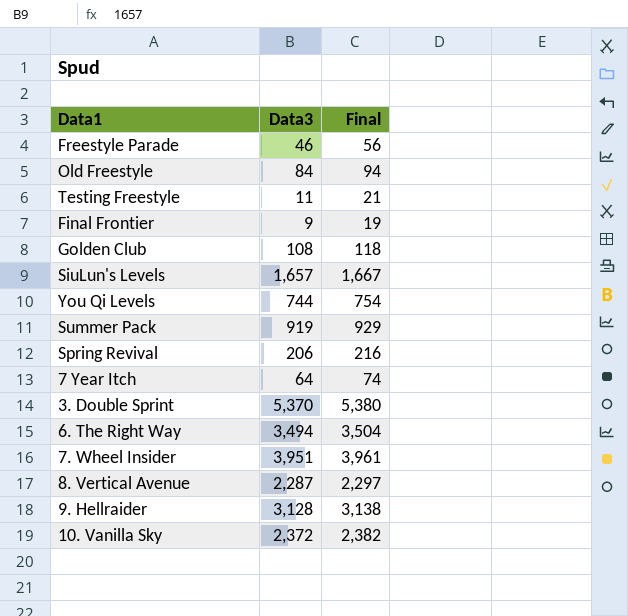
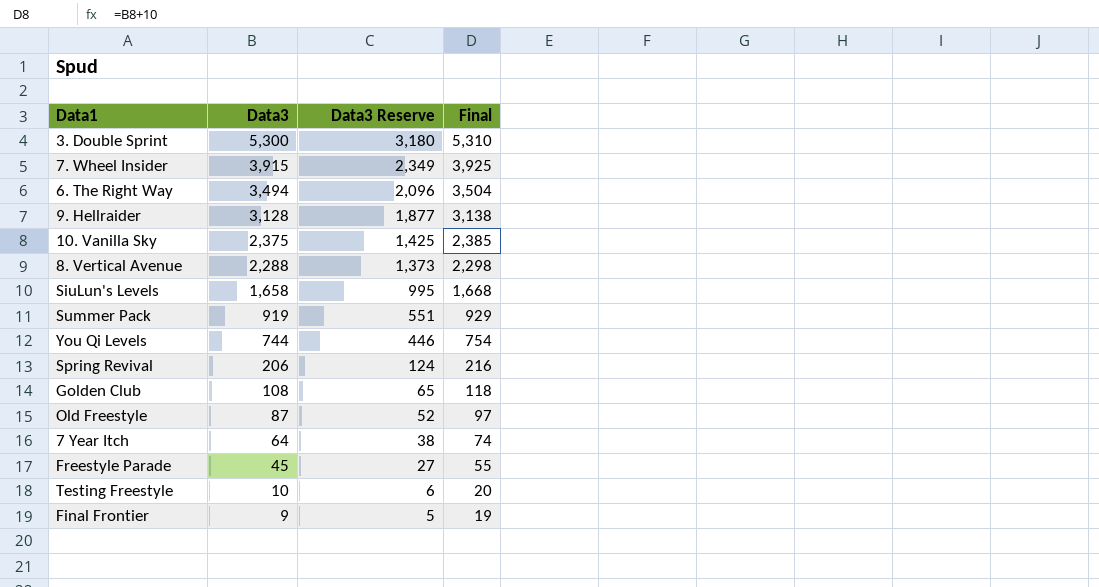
row order: none -> Data3 descending
column Data3 Reserve | formula: none -> [Data3] * 0.6
3. Double Sprint | Data3: 5,370 -> 5,300
3. Double Sprint | Final: 5,380 -> 5,310
7. Wheel Insider | Data3: 3,951 -> 3,915
7. Wheel Insider | Final: 3,961 -> 3,925
10. Vanilla Sky | Data3: 2,372 -> 2,375
10. Vanilla Sky | Final: 2,382 -> 2,385
8. Vertical Avenue | Data3: 2,287 -> 2,288
8. Vertical Avenue | Final: 2,297 -> 2,298
SiuLun's Levels | Data3: 1,657 -> 1,658
SiuLun's Levels | Final: 1,667 -> 1,668
Old Freestyle | Data3: 84 -> 87
Old Freestyle | Final: 94 -> 97
Freestyle Parade | Data3: 46 -> 45
Freestyle Parade | Final: 56 -> 55
Testing Freestyle | Data3: 11 -> 10
Testing Freestyle | Final: 21 -> 20

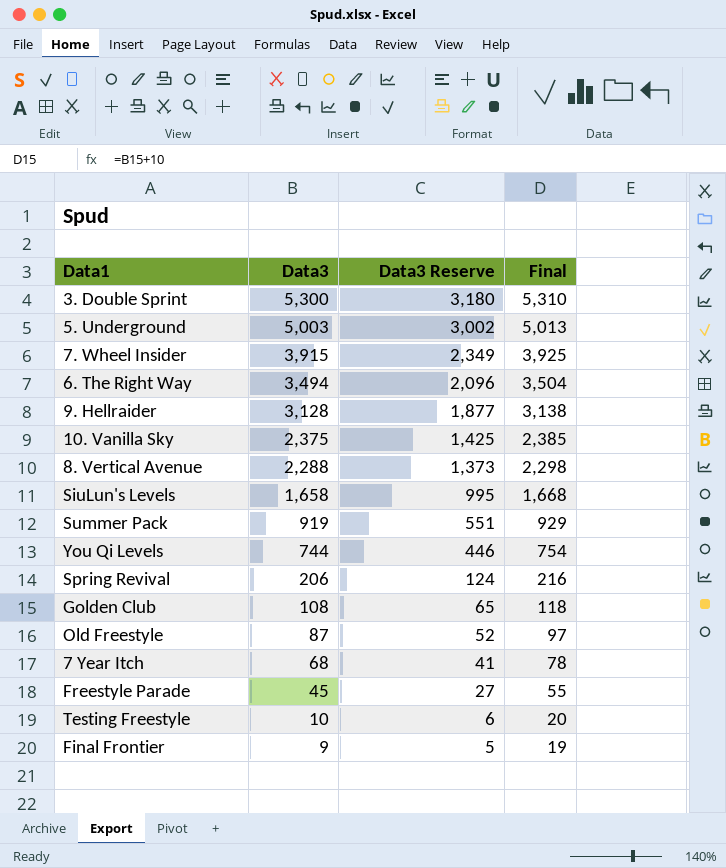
row 5. Underground: none -> 5,003 | 3,002 | 5,013
7 Year Itch | Data3: 64 -> 68
7 Year Itch | Data3 Reserve: 38 -> 41
7 Year Itch | Final: 74 -> 78

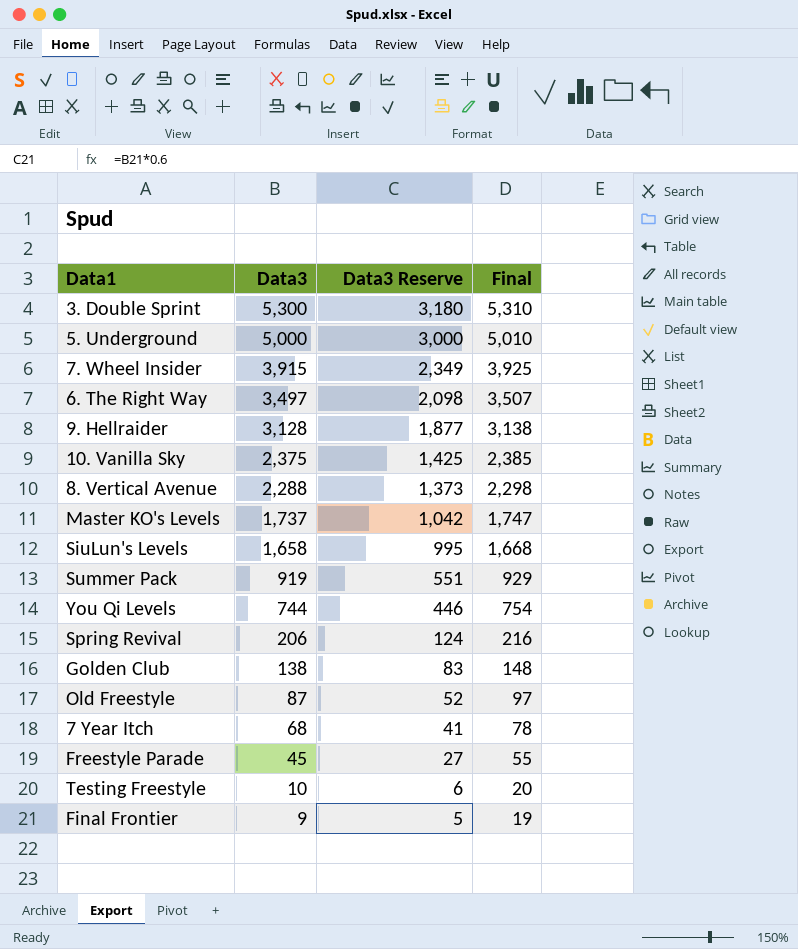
5. Underground | Data3: 5,003 -> 5,000
5. Underground | Data3 Reserve: 3,002 -> 3,000
5. Underground | Final: 5,013 -> 5,010
6. The Right Way | Data3: 3,494 -> 3,497
6. The Right Way | Data3 Reserve: 2,096 -> 2,098
6. The Right Way | Final: 3,504 -> 3,507
row Master KO's Levels: none -> 1,737 | 1,042 | 1,747
Golden Club | Data3: 108 -> 138
Golden Club | Data3 Reserve: 65 -> 83
Golden Club | Final: 118 -> 148

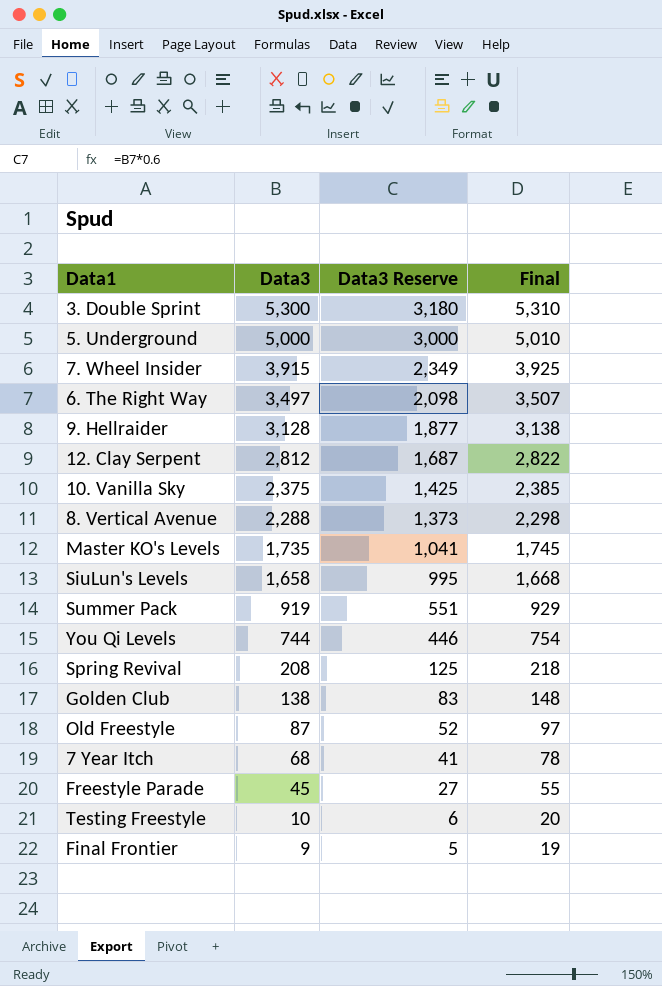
row 12. Clay Serpent: none -> 2,812 | 1,687 | 2,822
Master KO's Levels | Data3: 1,737 -> 1,735
Master KO's Levels | Data3 Reserve: 1,042 -> 1,041
Master KO's Levels | Final: 1,747 -> 1,745
Spring Revival | Data3: 206 -> 208
Spring Revival | Data3 Reserve: 124 -> 125
Spring Revival | Final: 216 -> 218

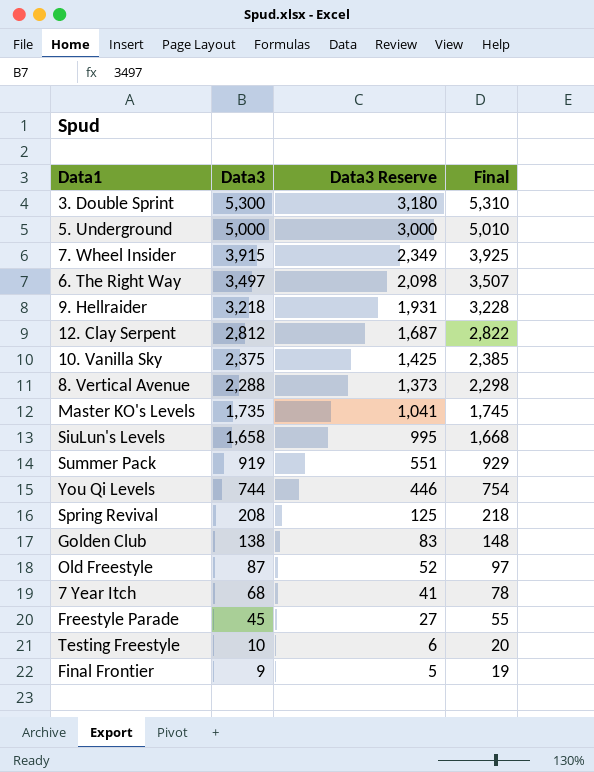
9. Hellraider | Data3: 3,128 -> 3,218
9. Hellraider | Data3 Reserve: 1,877 -> 1,931
9. Hellraider | Final: 3,138 -> 3,228

